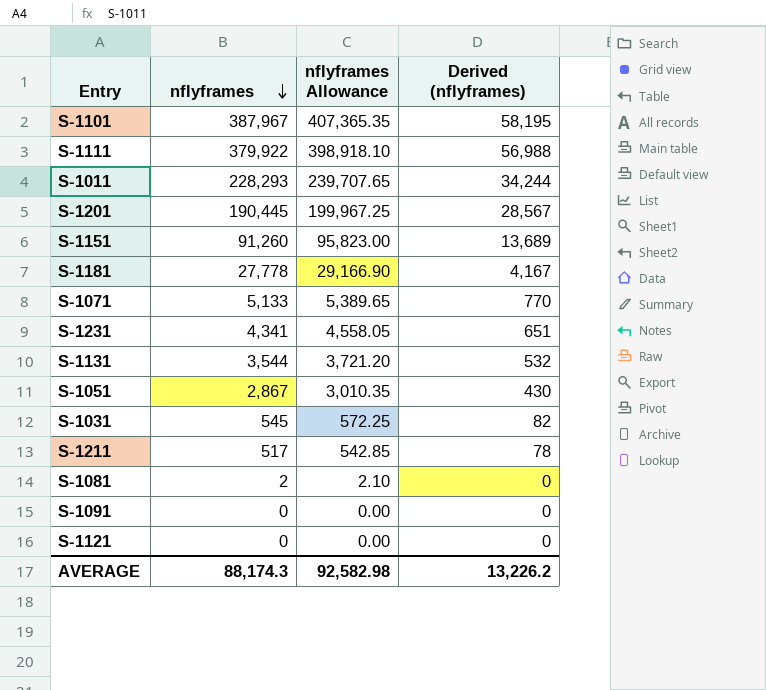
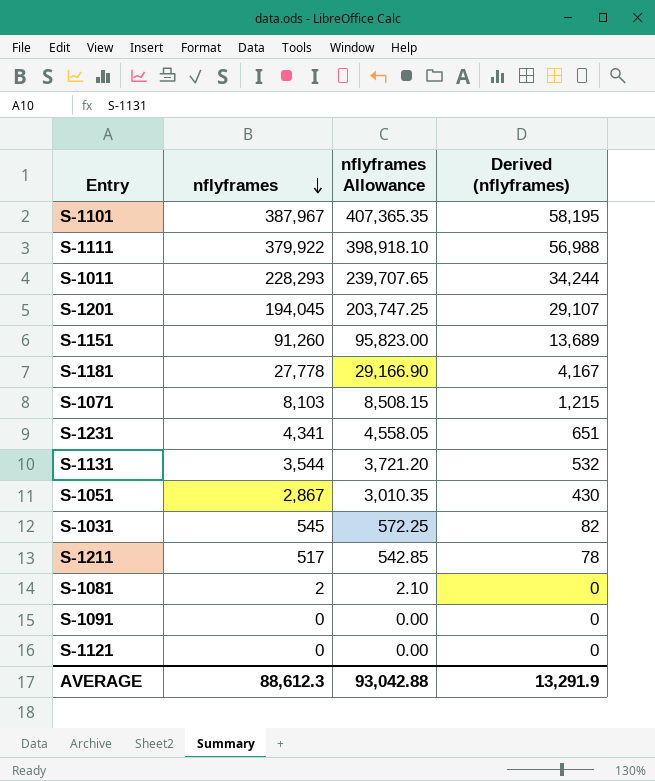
S-1201 | nflyframes: 190,445 -> 194,045
S-1201 | nflyframes Allowance: 199,967.25 -> 203,747.25
S-1201 | Derived (nflyframes): 28,567 -> 29,107
S-1071 | nflyframes: 5,133 -> 8,103
S-1071 | nflyframes Allowance: 5,389.65 -> 8,508.15
S-1071 | Derived (nflyframes): 770 -> 1,215
AVERAGE | nflyframes: 88,174.3 -> 88,612.3
AVERAGE | nflyframes Allowance: 92,582.98 -> 93,042.88
AVERAGE | Derived (nflyframes): 13,226.2 -> 13,291.9

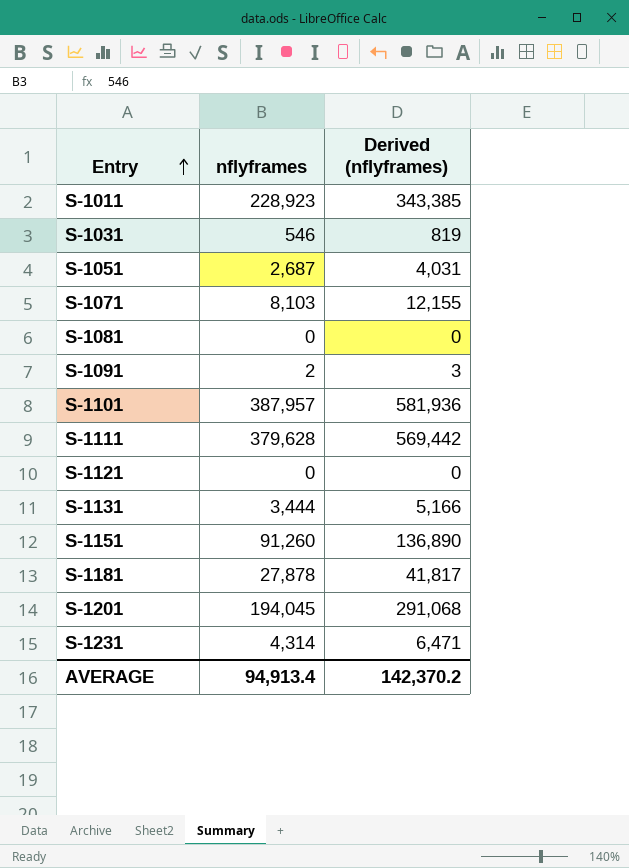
row order: nflyframes descending -> Entry ascending
column nflyframes Allowance | formula: [nflyframes] * 1.05 -> none
column Derived (nflyframes) | formula: [nflyframes] * 0.15 -> [nflyframes] * 1.5
row S-1211: 517 | 542.85 | 78 -> none
S-1011 | nflyframes: 228,293 -> 228,923
S-1031 | nflyframes: 545 -> 546
S-1051 | nflyframes: 2,867 -> 2,687
S-1081 | nflyframes: 2 -> 0
S-1091 | nflyframes: 0 -> 2
S-1101 | nflyframes: 387,967 -> 387,957
S-1111 | nflyframes: 379,922 -> 379,628
S-1131 | nflyframes: 3,544 -> 3,444
S-1181 | nflyframes: 27,778 -> 27,878
S-1231 | nflyframes: 4,341 -> 4,314
AVERAGE | nflyframes: 88,612.3 -> 94,913.4
AVERAGE | Derived (nflyframes): 13,291.9 -> 142,370.2

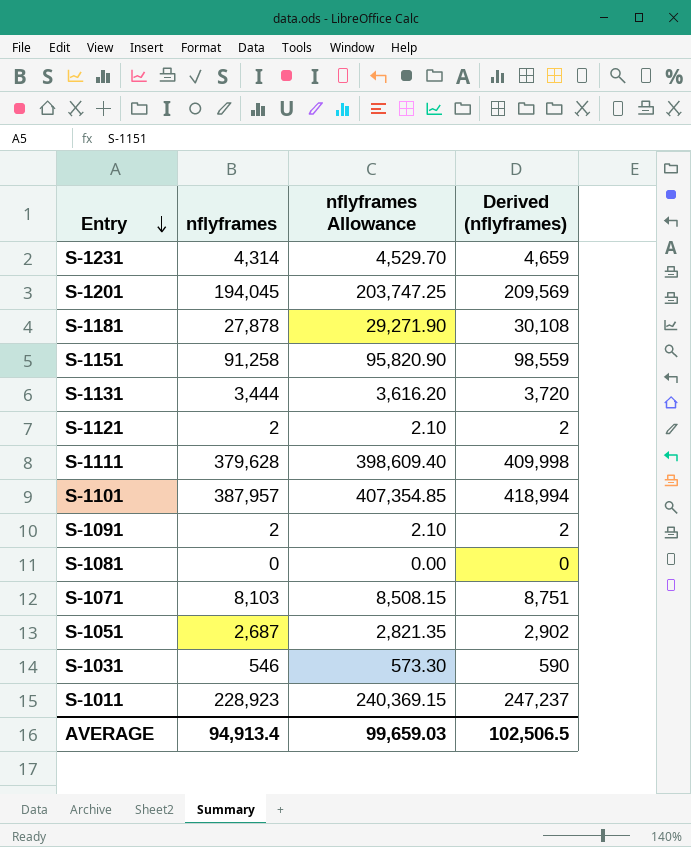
row order: Entry ascending -> Entry descending
column nflyframes Allowance | formula: none -> [nflyframes] * 1.05
column Derived (nflyframes) | formula: [nflyframes] * 1.5 -> [nflyframes] * 1.08
S-1151 | nflyframes: 91,260 -> 91,258
S-1121 | nflyframes: 0 -> 2
AVERAGE | Derived (nflyframes): 142,370.2 -> 102,506.5

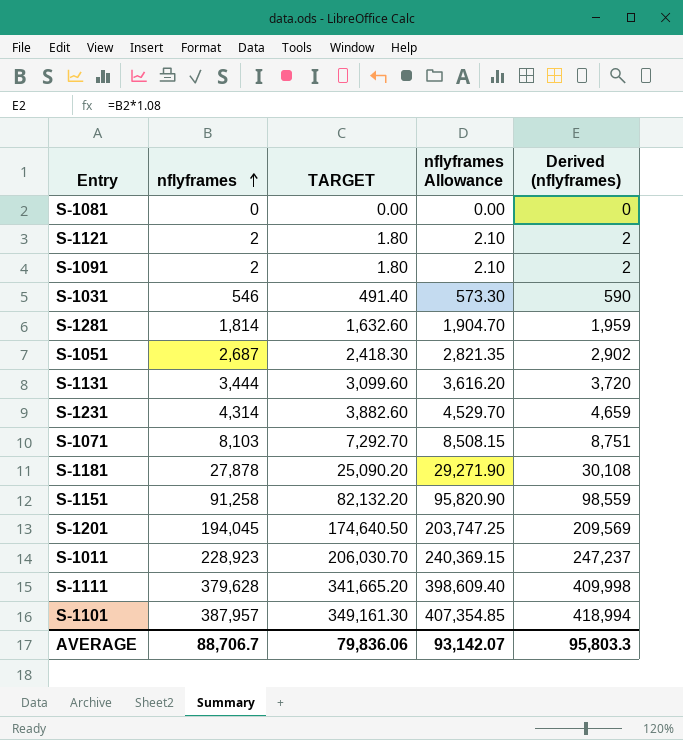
row order: Entry descending -> nflyframes ascending
column TARGET | formula: none -> [nflyframes] * 0.9
row S-1281: none -> 1,814 | 1,632.60 | 1,904.70 | 1,959
AVERAGE | nflyframes: 94,913.4 -> 88,706.7
AVERAGE | nflyframes Allowance: 99,659.03 -> 93,142.07
AVERAGE | Derived (nflyframes): 102,506.5 -> 95,803.3

